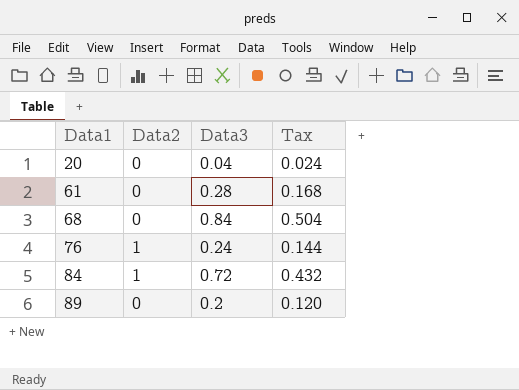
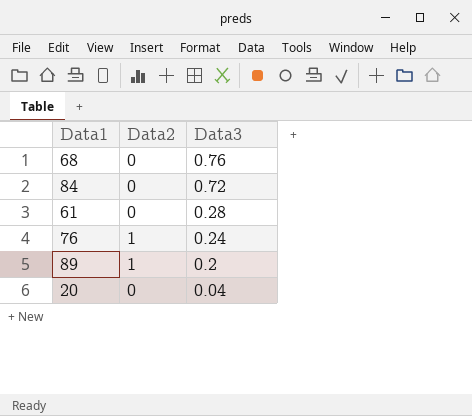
row order: Data1 ascending -> Data3 descending
column Tax | formula: [Data3] * 0.6 -> none
68 | Data3: 0.84 -> 0.76
84 | Data2: 1 -> 0
89 | Data2: 0 -> 1

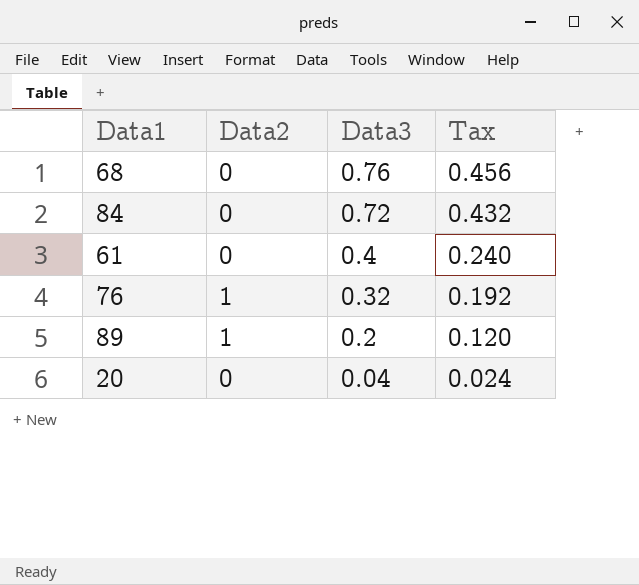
column Tax | formula: none -> [Data3] * 0.6
61 | Data3: 0.28 -> 0.4
76 | Data3: 0.24 -> 0.32

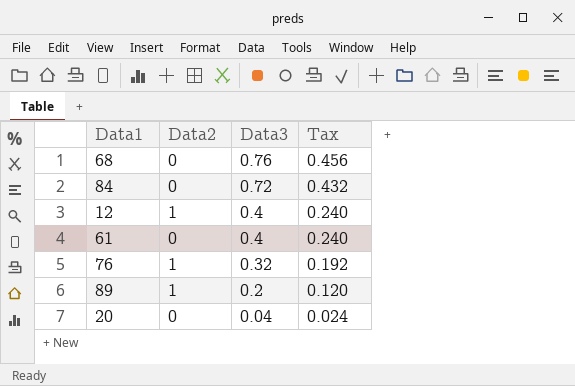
row 12: none -> 1 | 0.4 | 0.240

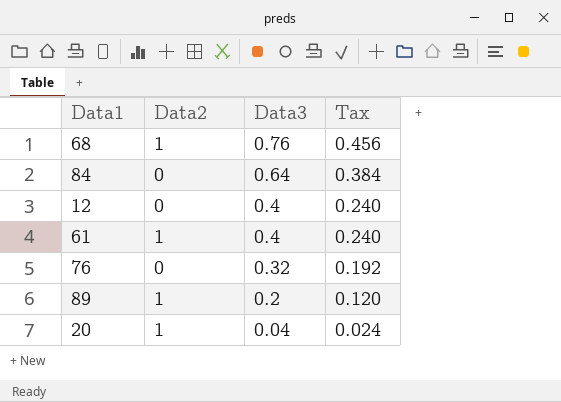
68 | Data2: 0 -> 1
84 | Data3: 0.72 -> 0.64
84 | Tax: 0.432 -> 0.384
12 | Data2: 1 -> 0
61 | Data2: 0 -> 1
76 | Data2: 1 -> 0
20 | Data2: 0 -> 1

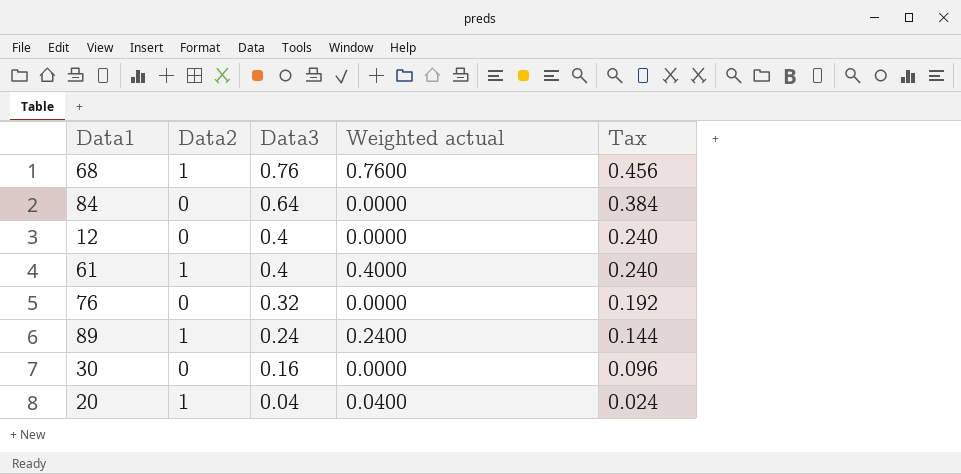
column Weighted actual | formula: none -> [Data2] * [Data3]
89 | Data3: 0.2 -> 0.24
89 | Tax: 0.120 -> 0.144
row 30: none -> 0 | 0.16 | 0.0000 | 0.096

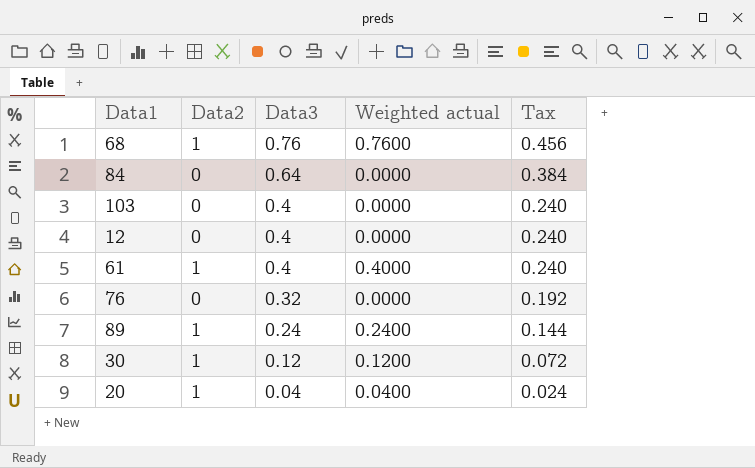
row 103: none -> 0 | 0.4 | 0.0000 | 0.240
30 | Data2: 0 -> 1
30 | Data3: 0.16 -> 0.12
30 | Weighted actual: 0.0000 -> 0.1200
30 | Tax: 0.096 -> 0.072

